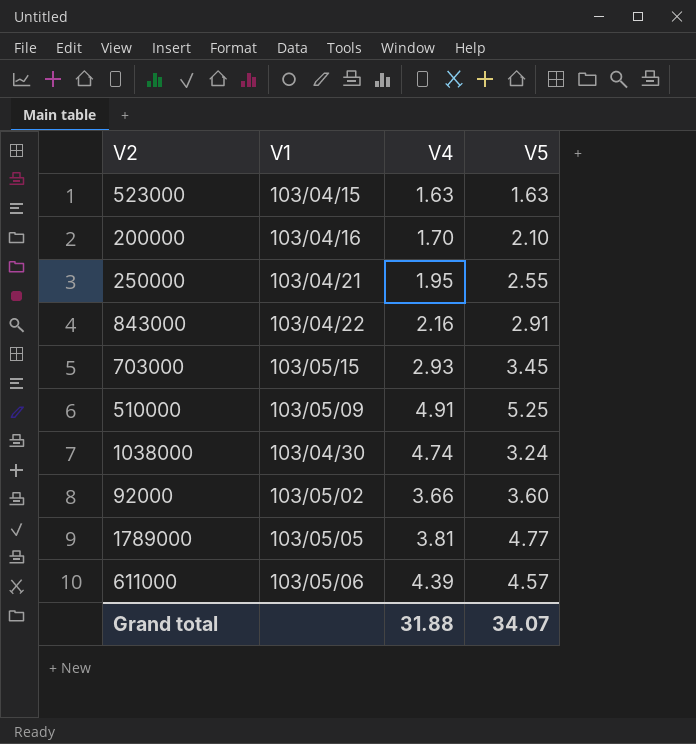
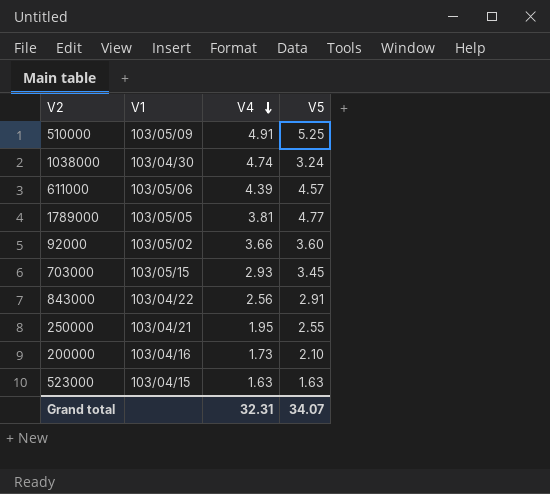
row order: none -> V4 descending
843000 | V4: 2.16 -> 2.56
200000 | V4: 1.70 -> 1.73
Grand total | V4: 31.88 -> 32.31

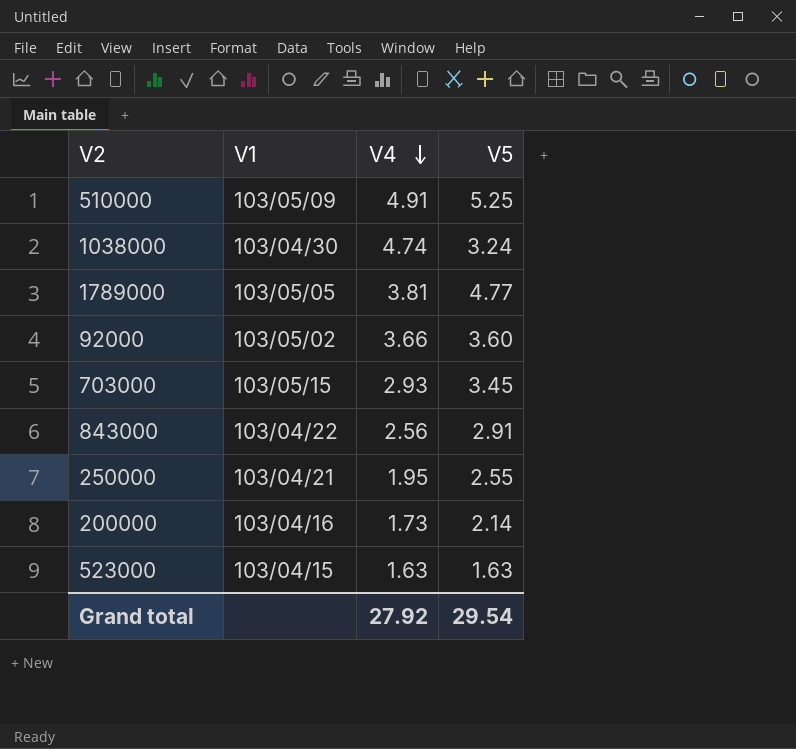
row 611000: 103/05/06 | 4.39 | 4.57 -> none
200000 | V5: 2.10 -> 2.14
Grand total | V4: 32.31 -> 27.92
Grand total | V5: 34.07 -> 29.54

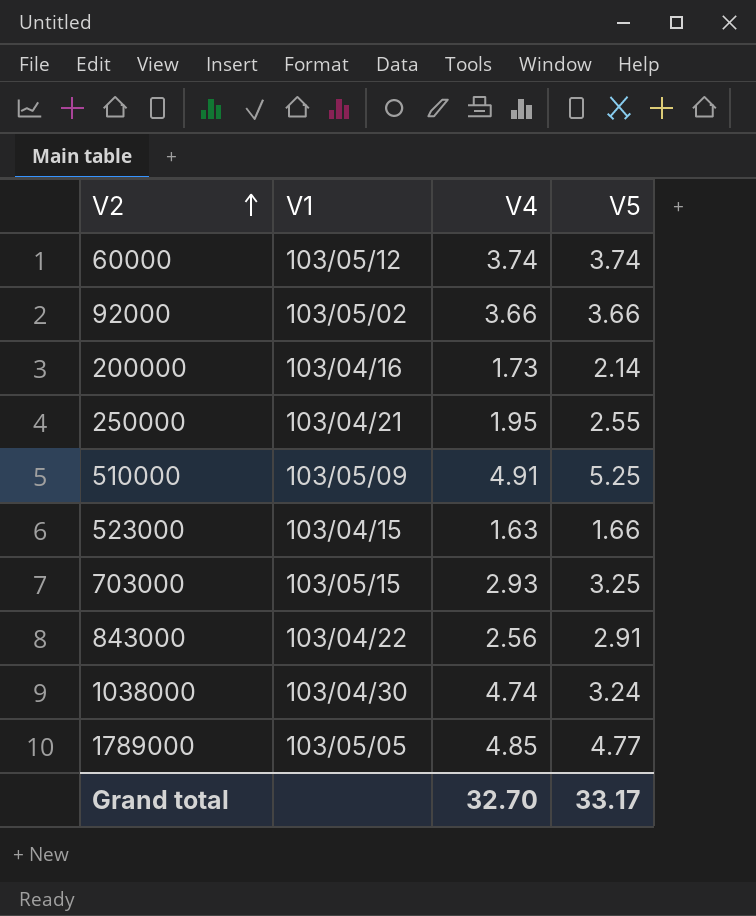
row order: V4 descending -> V2 ascending
row 60000: none -> 103/05/12 | 3.74 | 3.74
92000 | V5: 3.60 -> 3.66
523000 | V5: 1.63 -> 1.66
703000 | V5: 3.45 -> 3.25
1789000 | V4: 3.81 -> 4.85
Grand total | V4: 27.92 -> 32.70
Grand total | V5: 29.54 -> 33.17

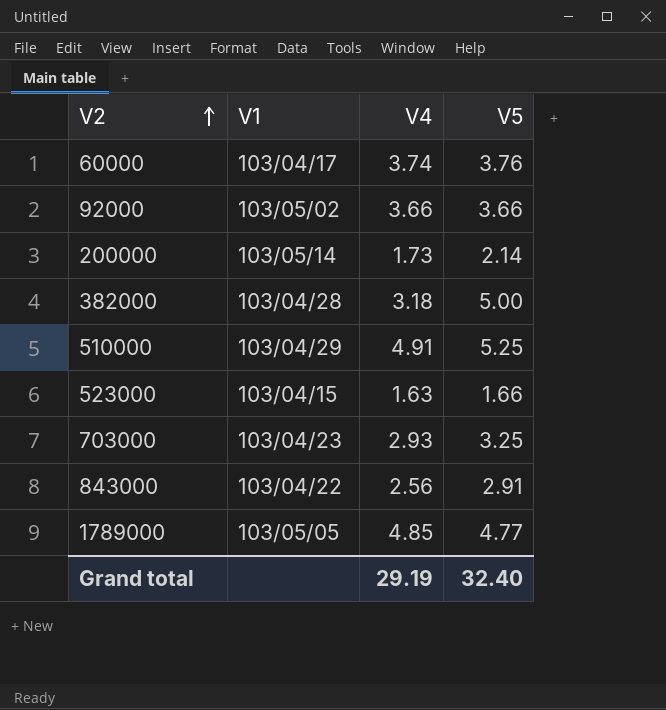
row 250000: 103/04/21 | 1.95 | 2.55 -> none
row 1038000: 103/04/30 | 4.74 | 3.24 -> none
60000 | V1: 103/05/12 -> 103/04/17
60000 | V5: 3.74 -> 3.76
200000 | V1: 103/04/16 -> 103/05/14
row 382000: none -> 103/04/28 | 3.18 | 5.00
510000 | V1: 103/05/09 -> 103/04/29
703000 | V1: 103/05/15 -> 103/04/23
Grand total | V4: 32.70 -> 29.19
Grand total | V5: 33.17 -> 32.40

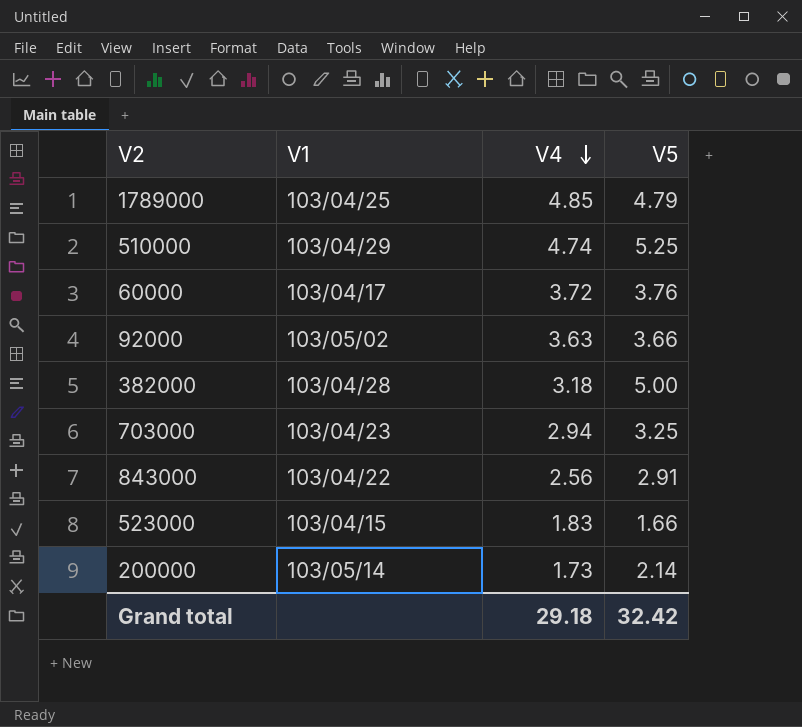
row order: V2 ascending -> V4 descending
1789000 | V1: 103/05/05 -> 103/04/25
1789000 | V5: 4.77 -> 4.79
510000 | V4: 4.91 -> 4.74
60000 | V4: 3.74 -> 3.72
92000 | V4: 3.66 -> 3.63
703000 | V4: 2.93 -> 2.94
523000 | V4: 1.63 -> 1.83
Grand total | V4: 29.19 -> 29.18
Grand total | V5: 32.40 -> 32.42

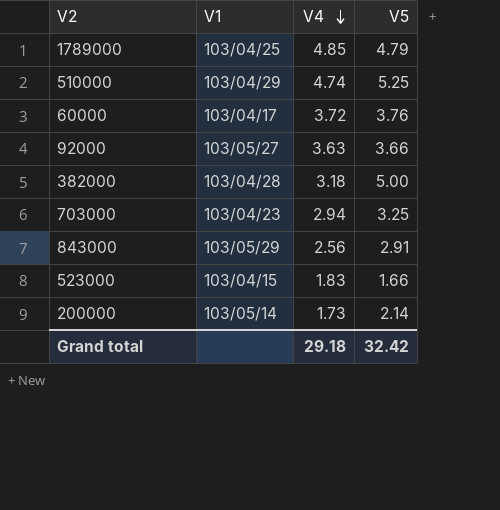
92000 | V1: 103/05/02 -> 103/05/27
843000 | V1: 103/04/22 -> 103/05/29

